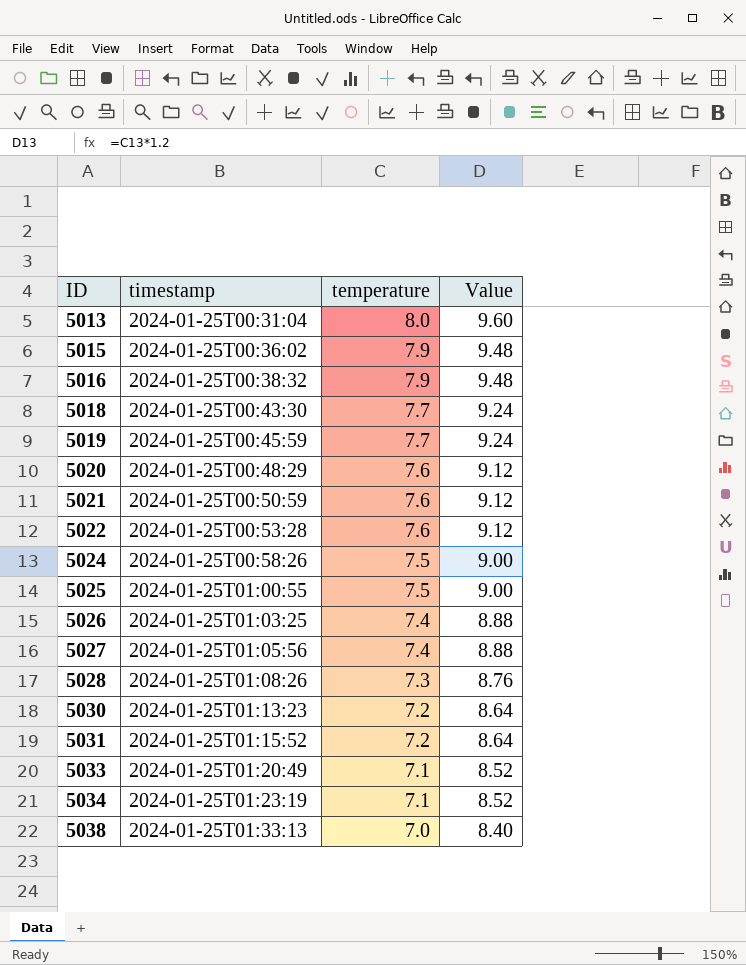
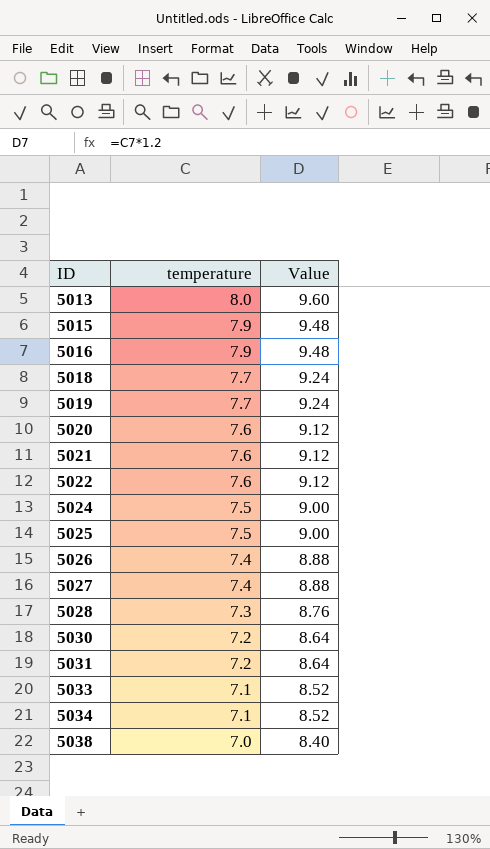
column timestamp | position: 2 -> none

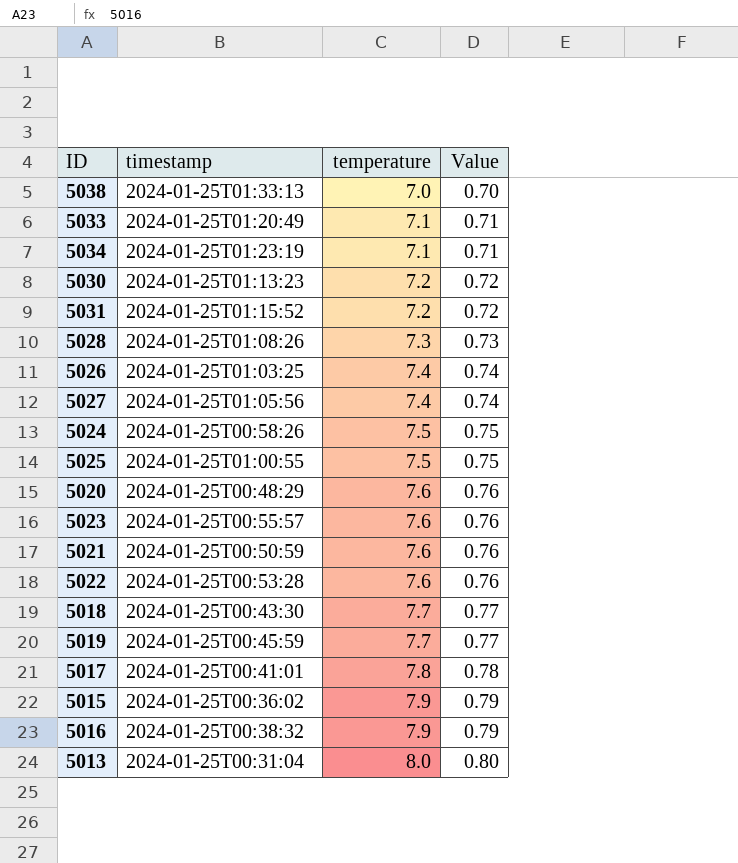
row order: ID ascending -> temperature ascending
column timestamp | position: none -> 2
column Value | formula: [temperature] * 1.2 -> [temperature] * 0.1
row 5023: none -> 2024-01-25T00:55:57 | 7.6 | 0.76
row 5017: none -> 2024-01-25T00:41:01 | 7.8 | 0.78

